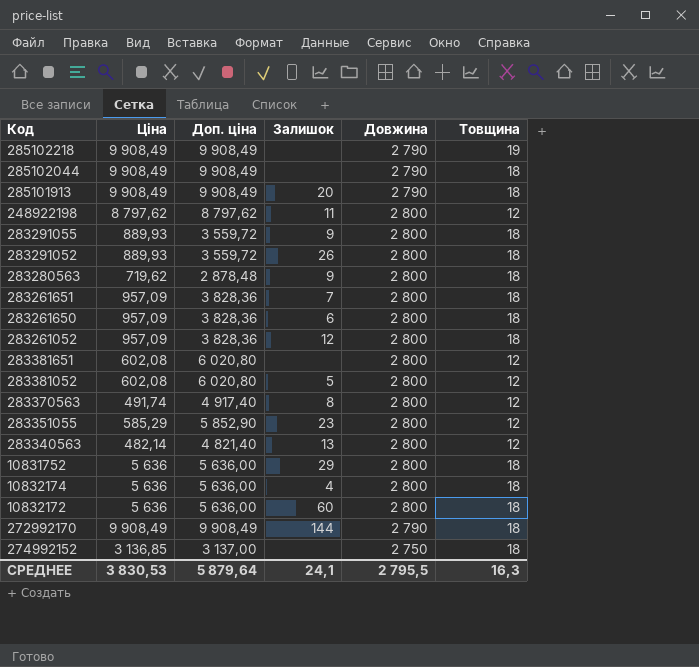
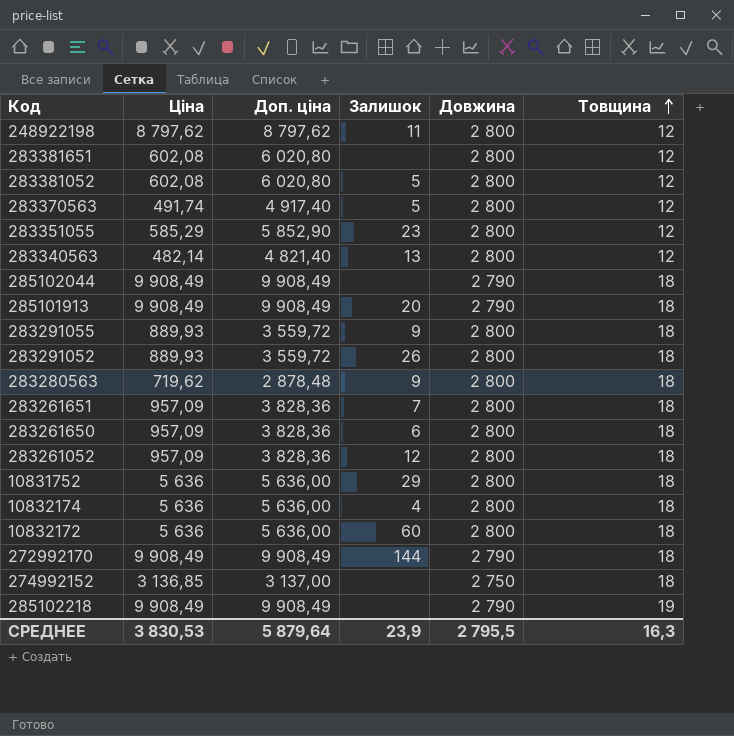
row order: none -> Товщина ascending
283370563 | Залишок: 8 -> 5
СРЕДНЕЕ | Залишок: 24,1 -> 23,9

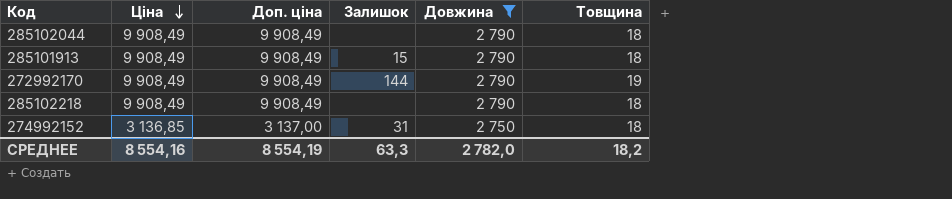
filter: none -> Довжина != 2 800
row order: Товщина ascending -> Ціна descending
285101913 | Залишок: 20 -> 15
272992170 | Товщина: 18 -> 19
285102218 | Товщина: 19 -> 18
274992152 | Залишок: none -> 31
СРЕДНЕЕ | Ціна: 3 830,53 -> 8 554,16
СРЕДНЕЕ | Доп. ціна: 5 879,64 -> 8 554,19
СРЕДНЕЕ | Залишок: 23,9 -> 63,3
СРЕДНЕЕ | Довжина: 2 795,5 -> 2 782,0
СРЕДНЕЕ | Товщина: 16,3 -> 18,2

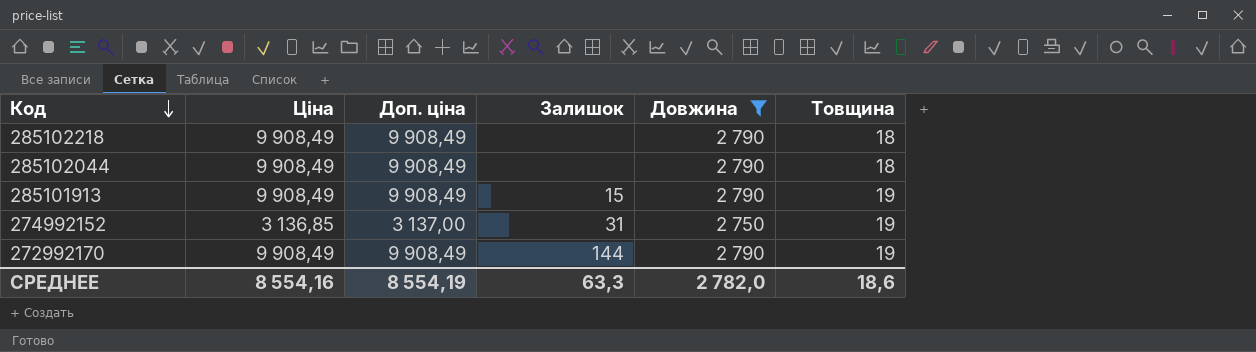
row order: Ціна descending -> Код descending
285101913 | Товщина: 18 -> 19
274992152 | Товщина: 18 -> 19
СРЕДНЕЕ | Товщина: 18,2 -> 18,6

